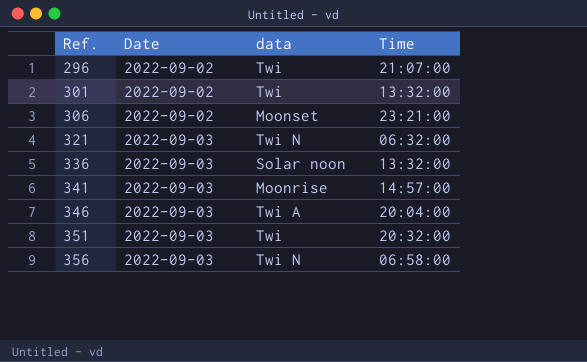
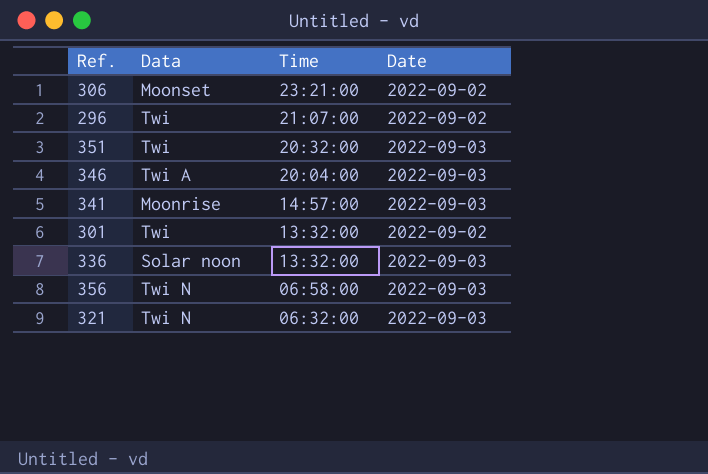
row order: Ref. ascending -> Time descending
column name: data -> Data
column Date | position: 2 -> 4

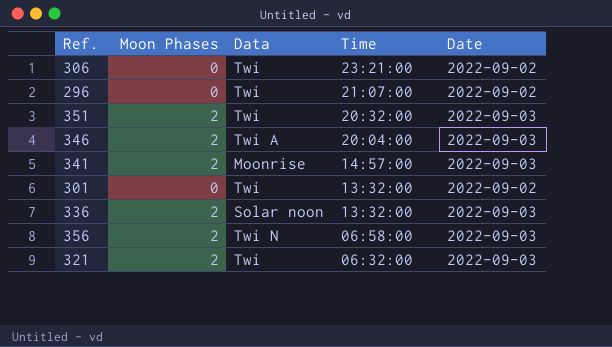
column Moon Phases | position: none -> 2
306 | Data: Moonset -> Twi
321 | Data: Twi N -> Twi

